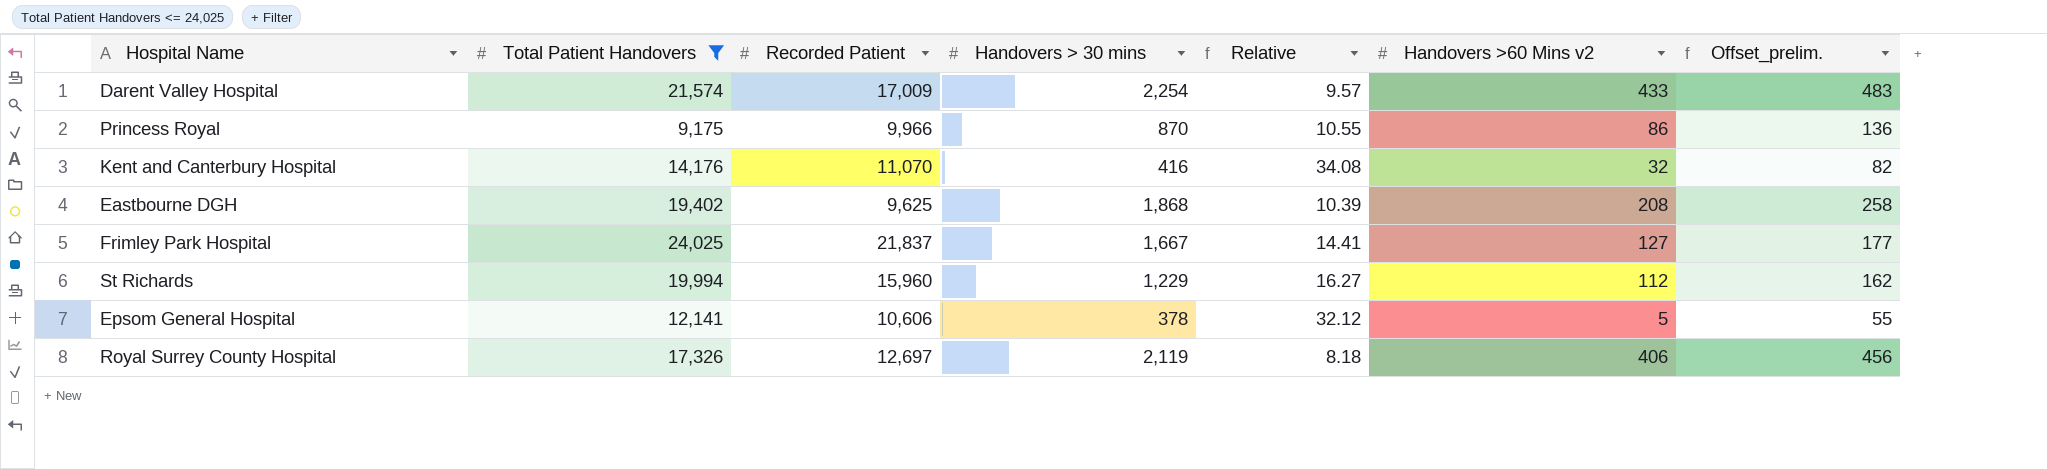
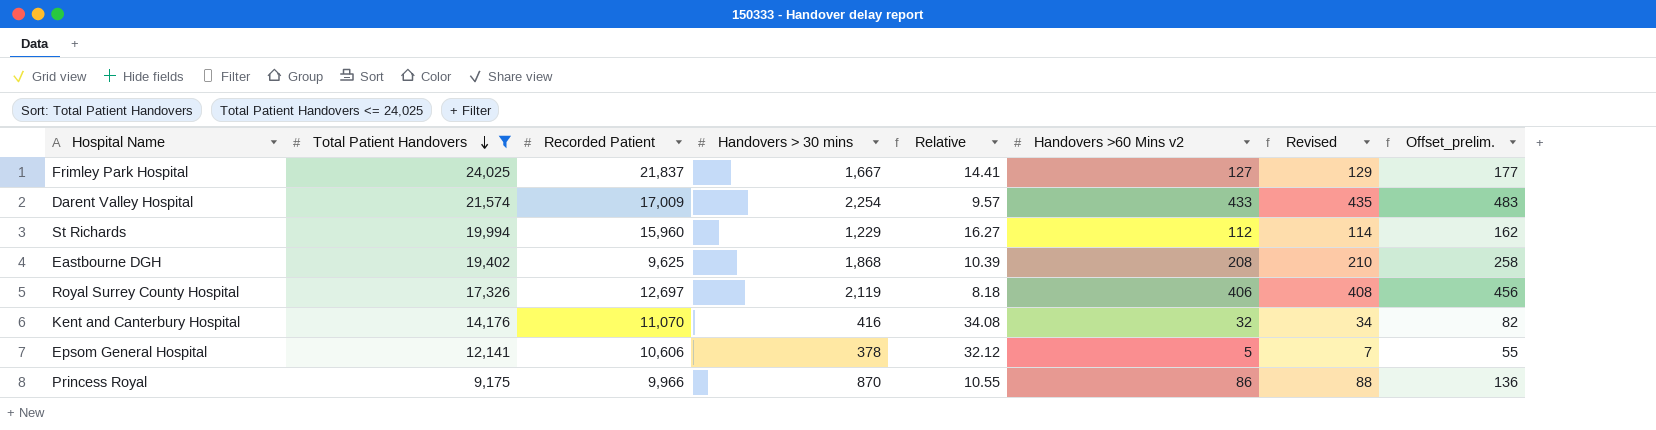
row order: none -> Total Patient Handovers descending
column Revised | formula: none -> [Handovers >60 Mins v2] + 2

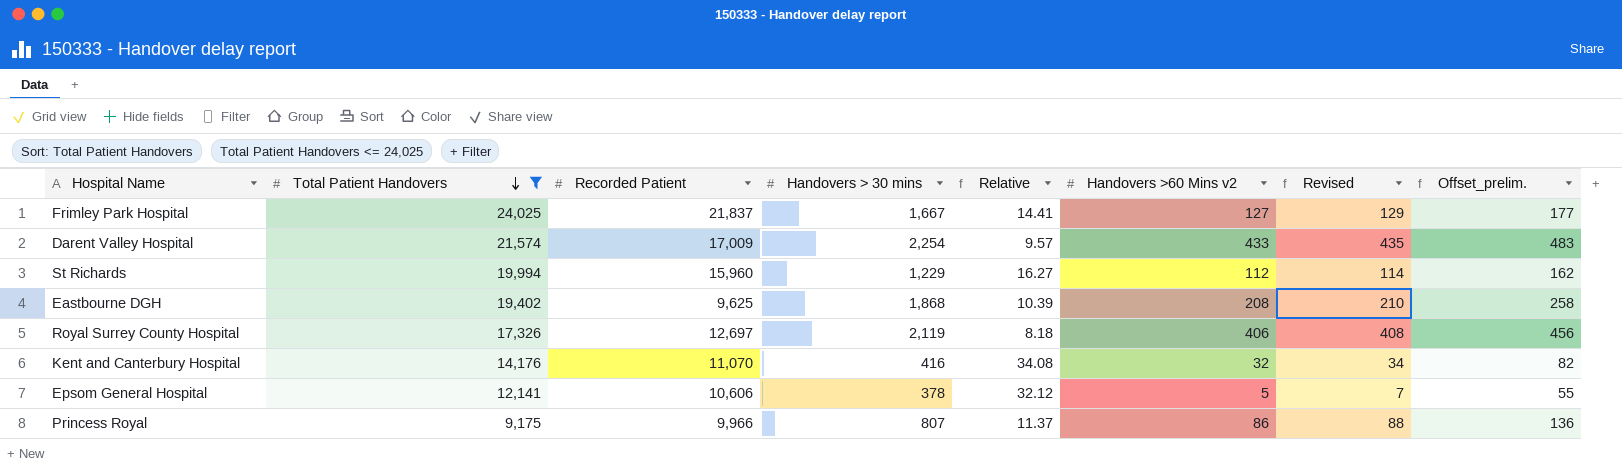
Princess Royal | Handovers > 30 mins: 870 -> 807
Princess Royal | Relative: 10.55 -> 11.37

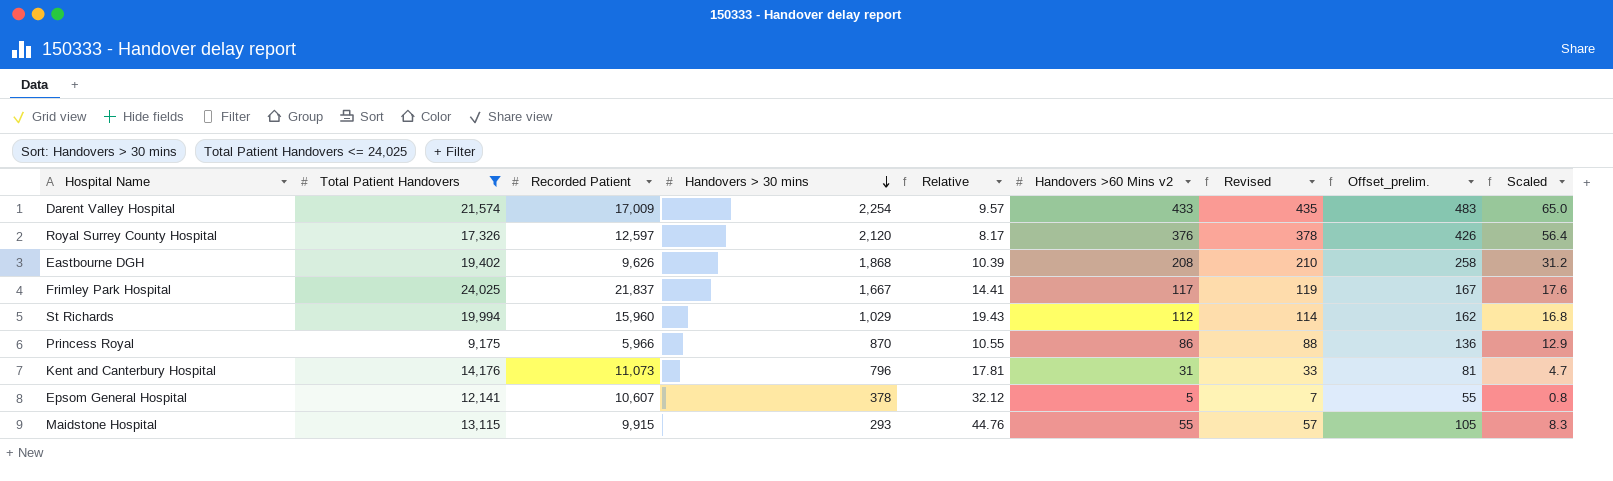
row order: Total Patient Handovers descending -> Handovers > 30 mins descending
column Scaled | formula: none -> [Handovers >60 Mins v2] * 0.15
Royal Surrey County Hospital | Recorded Patient: 12,697 -> 12,597
Royal Surrey County Hospital | Handovers > 30 mins: 2,119 -> 2,120
Royal Surrey County Hospital | Relative: 8.18 -> 8.17
Royal Surrey County Hospital | Handovers >60 Mins v2: 406 -> 376
Royal Surrey County Hospital | Revised: 408 -> 378
Royal Surrey County Hospital | Offset_prelim.: 456 -> 426
Eastbourne DGH | Recorded Patient: 9,625 -> 9,626
Frimley Park Hospital | Handovers >60 Mins v2: 127 -> 117
Frimley Park Hospital | Revised: 129 -> 119
Frimley Park Hospital | Offset_prelim.: 177 -> 167
St Richards | Handovers > 30 mins: 1,229 -> 1,029
St Richards | Relative: 16.27 -> 19.43
Princess Royal | Recorded Patient: 9,966 -> 5,966
Princess Royal | Handovers > 30 mins: 807 -> 870
Princess Royal | Relative: 11.37 -> 10.55
Kent and Canterbury Hospital | Recorded Patient: 11,070 -> 11,073
Kent and Canterbury Hospital | Handovers > 30 mins: 416 -> 796
Kent and Canterbury Hospital | Relative: 34.08 -> 17.81
Kent and Canterbury Hospital | Handovers >60 Mins v2: 32 -> 31
Kent and Canterbury Hospital | Revised: 34 -> 33
Kent and Canterbury Hospital | Offset_prelim.: 82 -> 81
Epsom General Hospital | Recorded Patient: 10,606 -> 10,607
row Maidstone Hospital: none -> 13,115 | 9,915 | 293 | 44.76 | 55 | 57 | 105 | 8.3

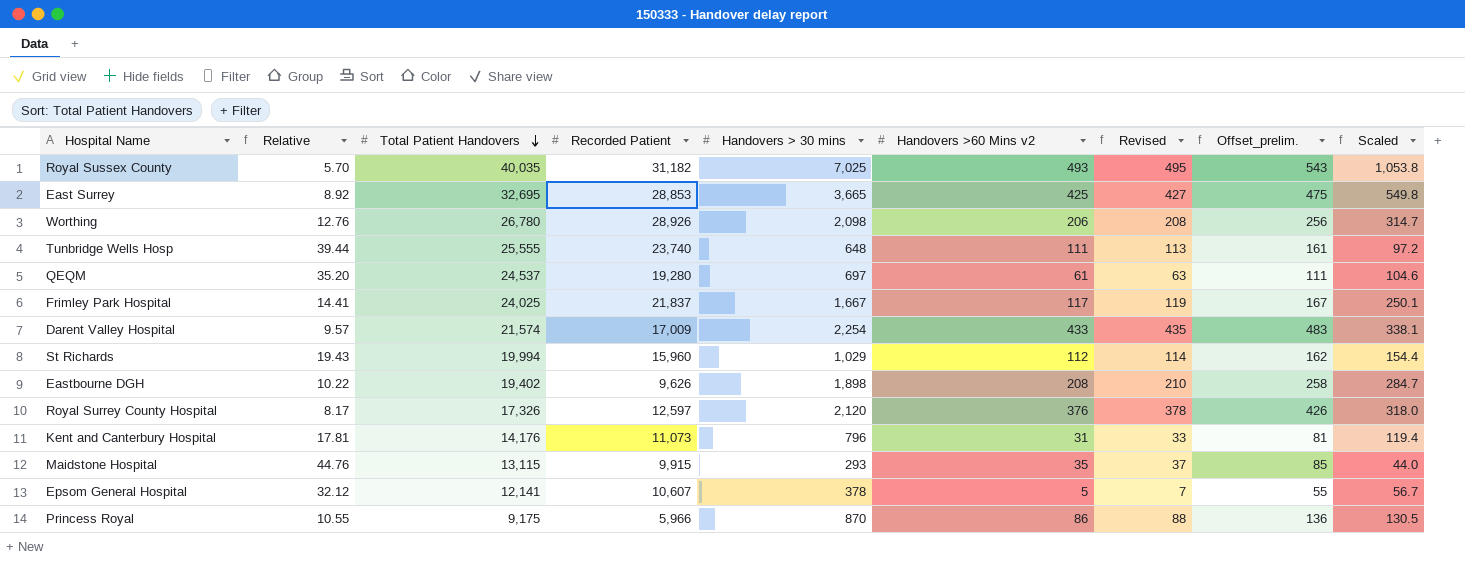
filter: Total Patient Handovers <= 24,025 -> none
row order: Handovers > 30 mins descending -> Total Patient Handovers descending
column Relative | position: 5 -> 2
column Scaled | formula: [Handovers >60 Mins v2] * 0.15 -> [Handovers > 30 mins] * 0.15
Eastbourne DGH | Relative: 10.39 -> 10.22
Eastbourne DGH | Handovers > 30 mins: 1,868 -> 1,898
Maidstone Hospital | Handovers >60 Mins v2: 55 -> 35
Maidstone Hospital | Revised: 57 -> 37
Maidstone Hospital | Offset_prelim.: 105 -> 85

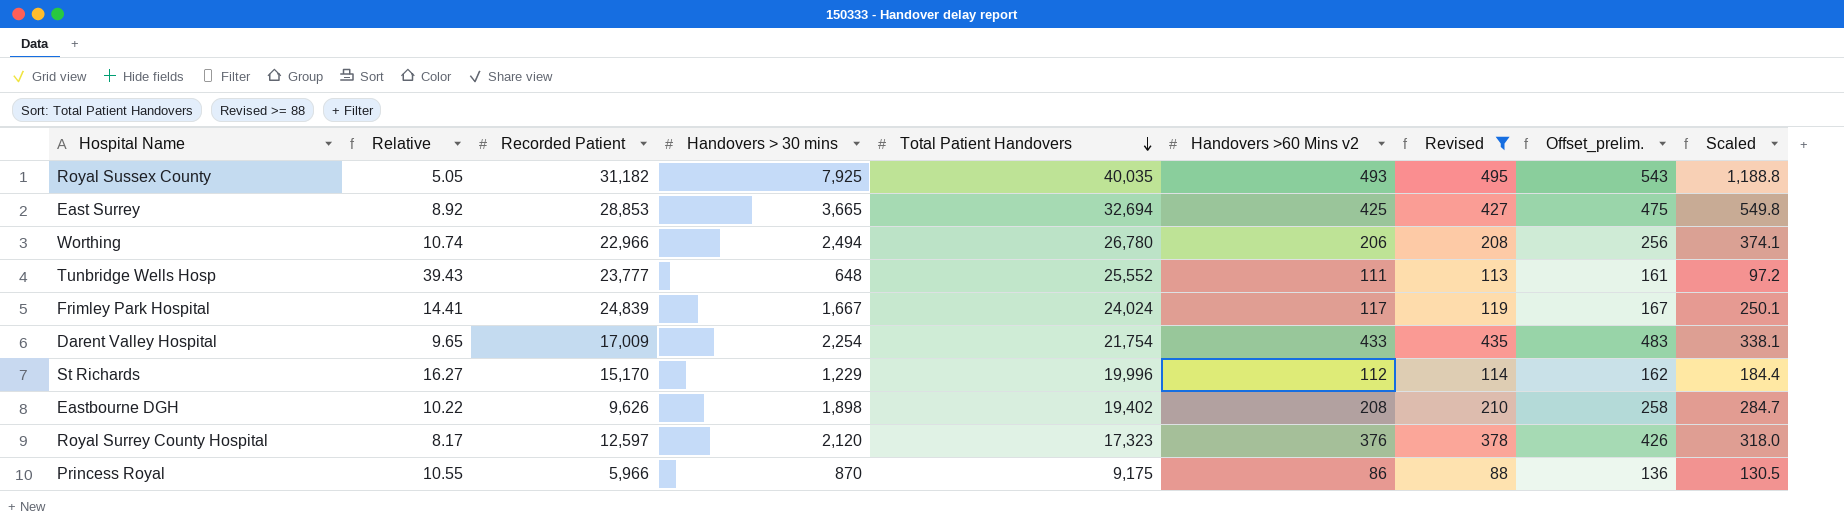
filter: none -> Revised >= 88
column Total Patient Handovers | position: 3 -> 5
Royal Sussex County | Relative: 5.70 -> 5.05
Royal Sussex County | Handovers > 30 mins: 7,025 -> 7,925
Royal Sussex County | Scaled: 1,053.8 -> 1,188.8
East Surrey | Total Patient Handovers: 32,695 -> 32,694
Worthing | Relative: 12.76 -> 10.74
Worthing | Recorded Patient: 28,926 -> 22,966
Worthing | Handovers > 30 mins: 2,098 -> 2,494
Worthing | Scaled: 314.7 -> 374.1
Tunbridge Wells Hosp | Relative: 39.44 -> 39.43
Tunbridge Wells Hosp | Recorded Patient: 23,740 -> 23,777
Tunbridge Wells Hosp | Total Patient Handovers: 25,555 -> 25,552
Frimley Park Hospital | Recorded Patient: 21,837 -> 24,839
Frimley Park Hospital | Total Patient Handovers: 24,025 -> 24,024
Darent Valley Hospital | Relative: 9.57 -> 9.65
Darent Valley Hospital | Total Patient Handovers: 21,574 -> 21,754
St Richards | Relative: 19.43 -> 16.27
St Richards | Recorded Patient: 15,960 -> 15,170
St Richards | Handovers > 30 mins: 1,029 -> 1,229
St Richards | Total Patient Handovers: 19,994 -> 19,996
St Richards | Scaled: 154.4 -> 184.4
Royal Surrey County Hospital | Total Patient Handovers: 17,326 -> 17,323

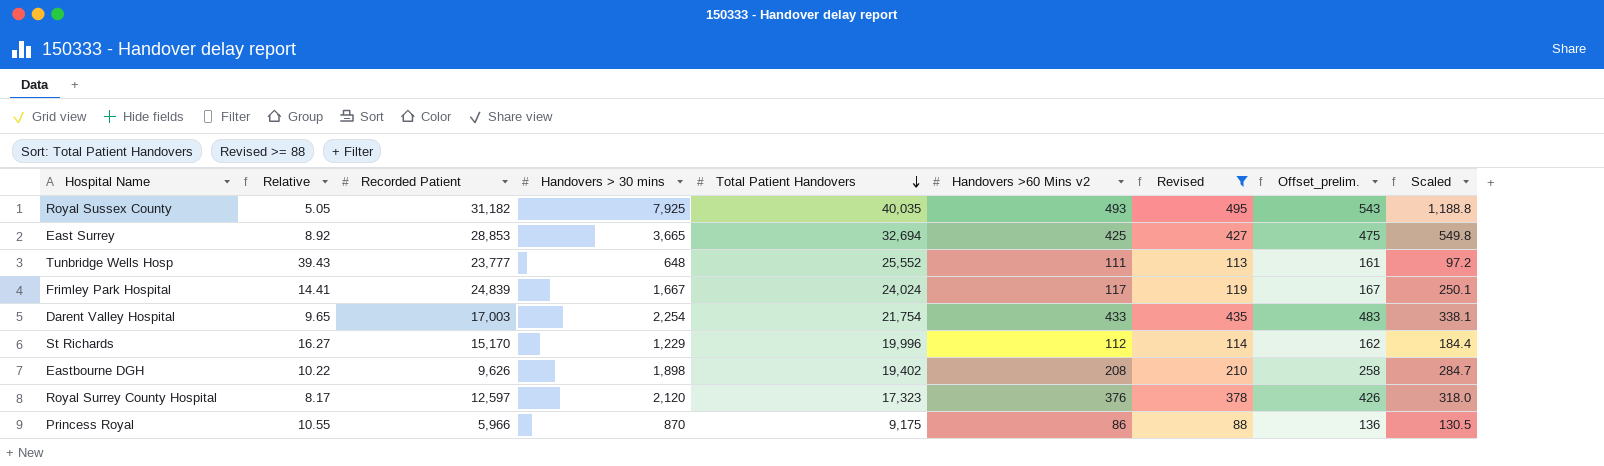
row Worthing: 10.74 | 22,966 | 2,494 | 26,780 | 206 | 208 | 256 | 374.1 -> none
Darent Valley Hospital | Recorded Patient: 17,009 -> 17,003

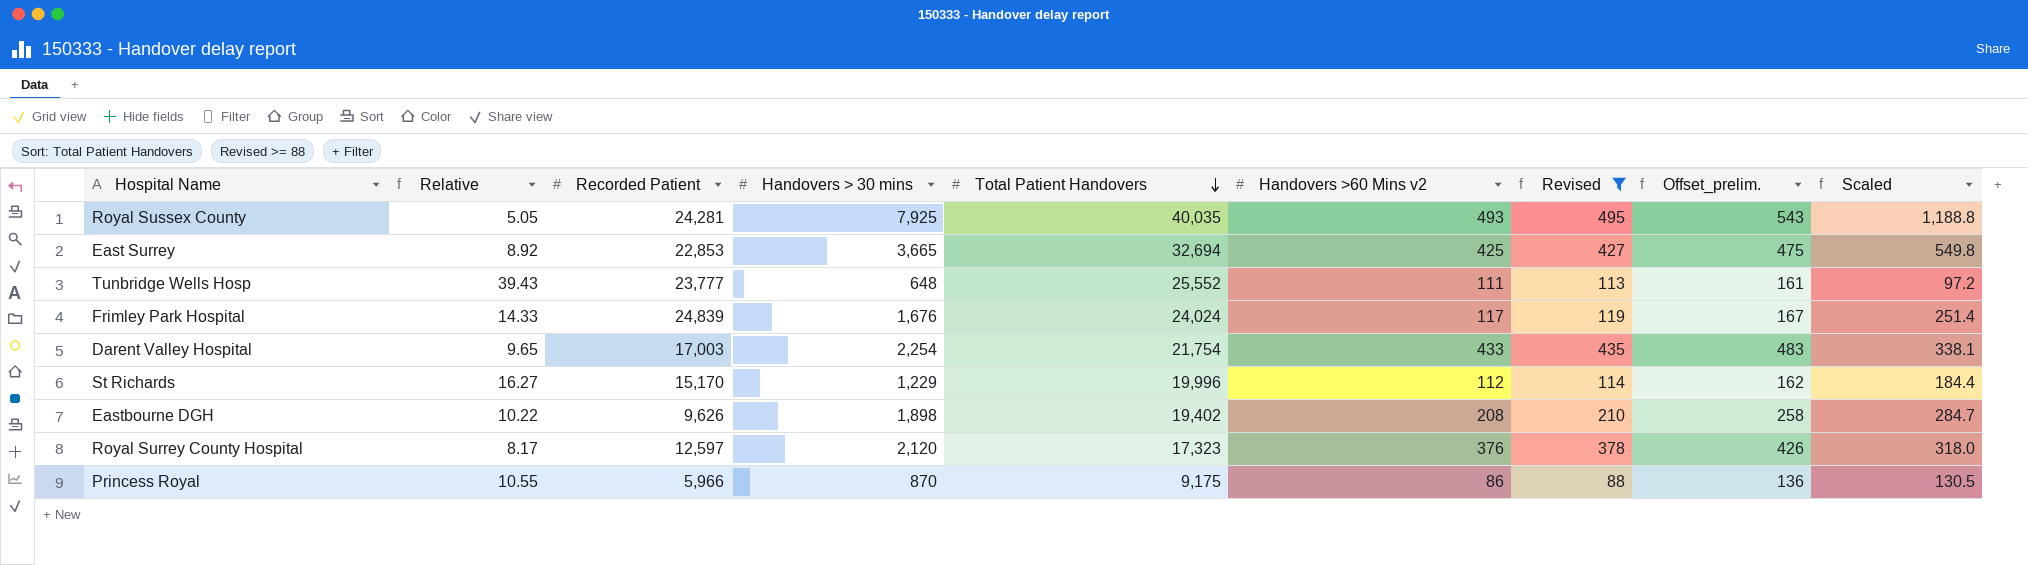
Royal Sussex County | Recorded Patient: 31,182 -> 24,281
East Surrey | Recorded Patient: 28,853 -> 22,853
Frimley Park Hospital | Relative: 14.41 -> 14.33
Frimley Park Hospital | Handovers > 30 mins: 1,667 -> 1,676
Frimley Park Hospital | Scaled: 250.1 -> 251.4

